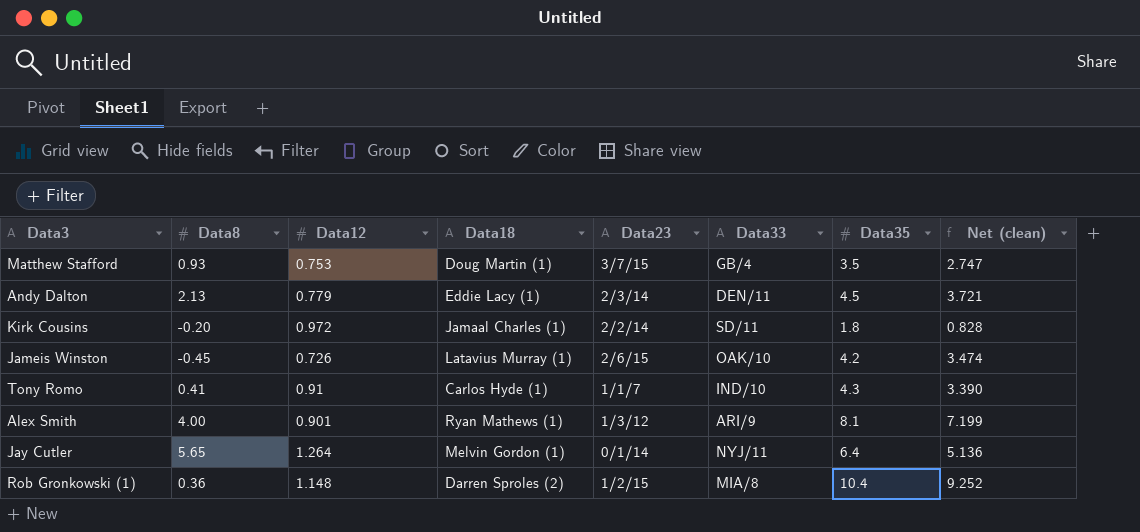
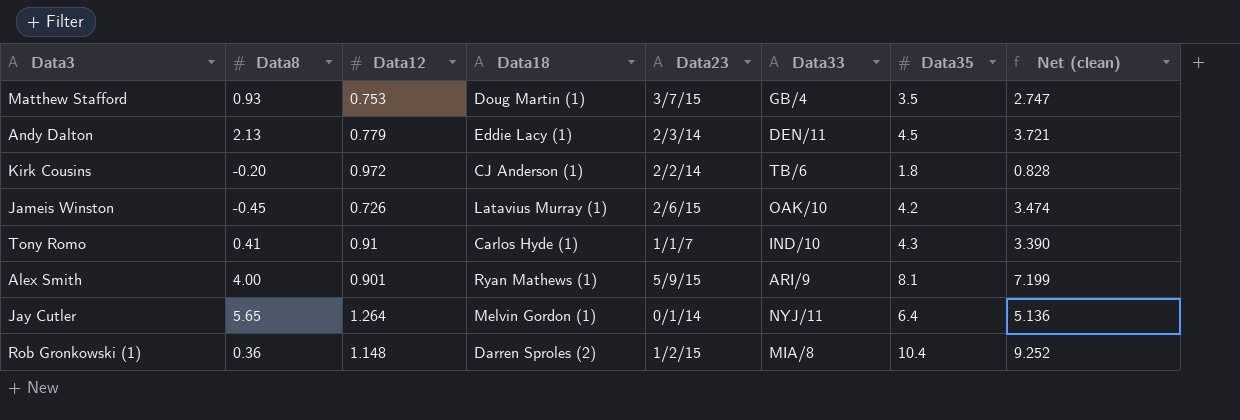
Kirk Cousins | Data18: Jamaal Charles (1) -> CJ Anderson (1)
Kirk Cousins | Data33: SD/11 -> TB/6
Alex Smith | Data23: 1/3/12 -> 5/9/15

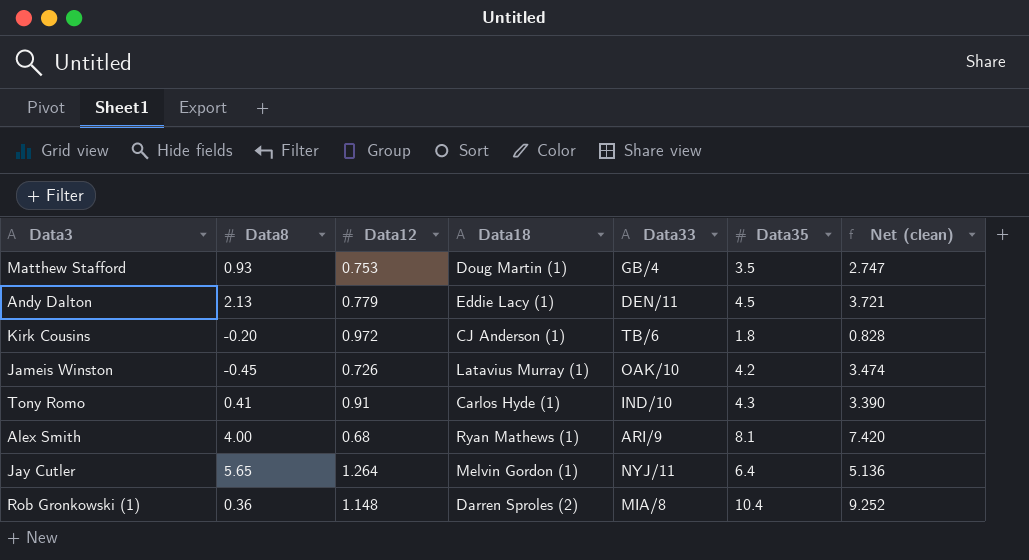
column Data23 | position: 5 -> none
Alex Smith | Data12: 0.901 -> 0.68
Alex Smith | Net (clean): 7.199 -> 7.420

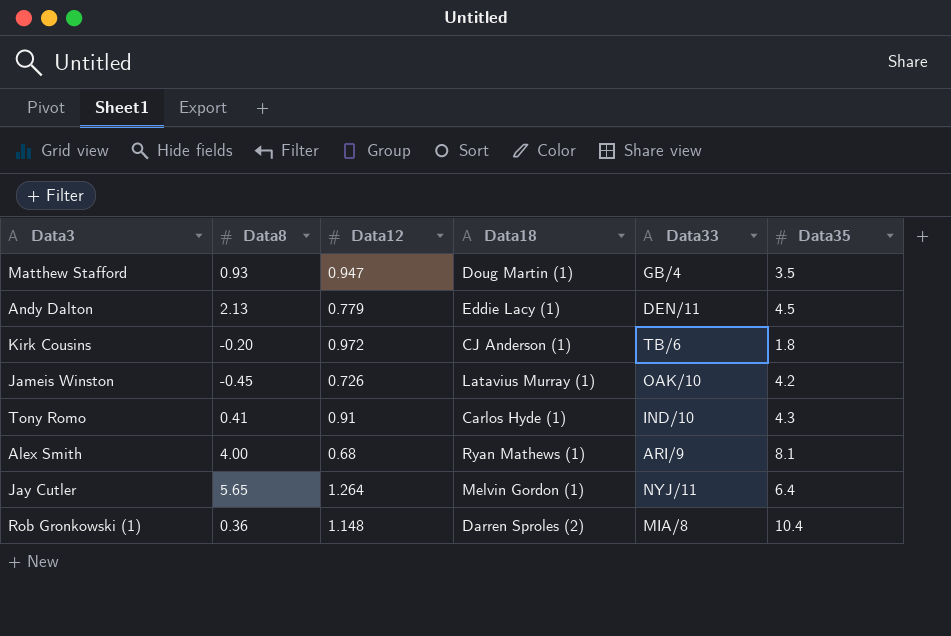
column Net (clean) | formula: [Data35] - [Data12] -> none
Matthew Stafford | Data12: 0.753 -> 0.947

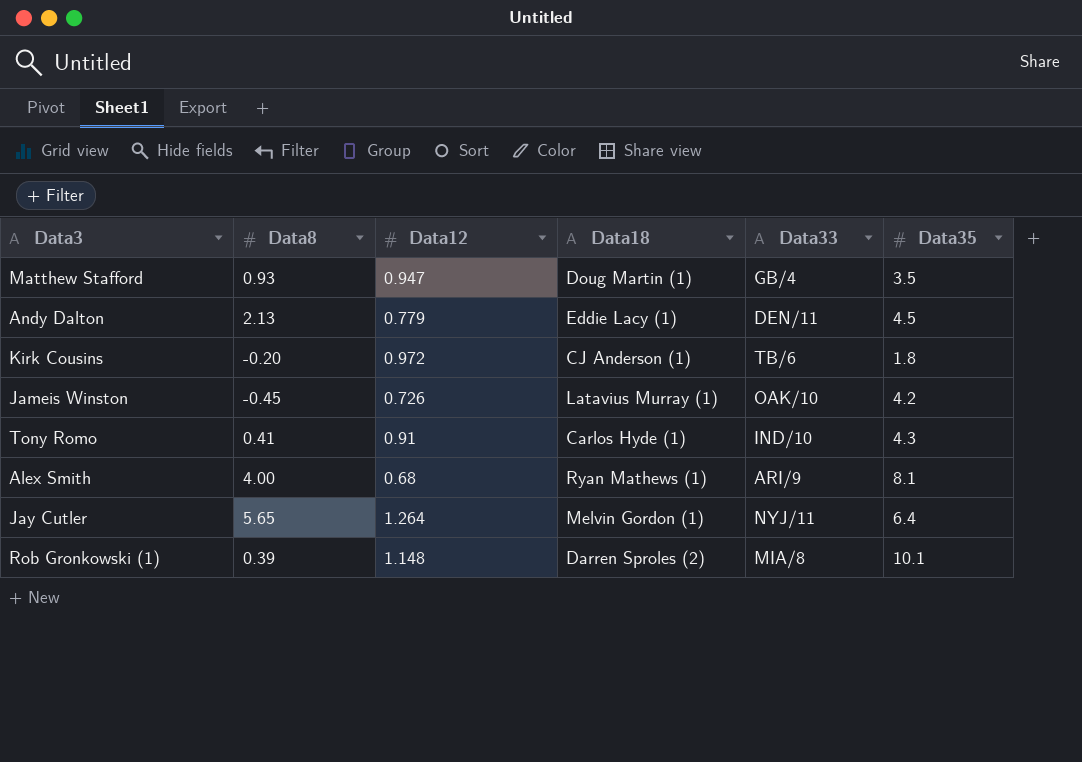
Rob Gronkowski (1) | Data8: 0.36 -> 0.39
Rob Gronkowski (1) | Data35: 10.4 -> 10.1

